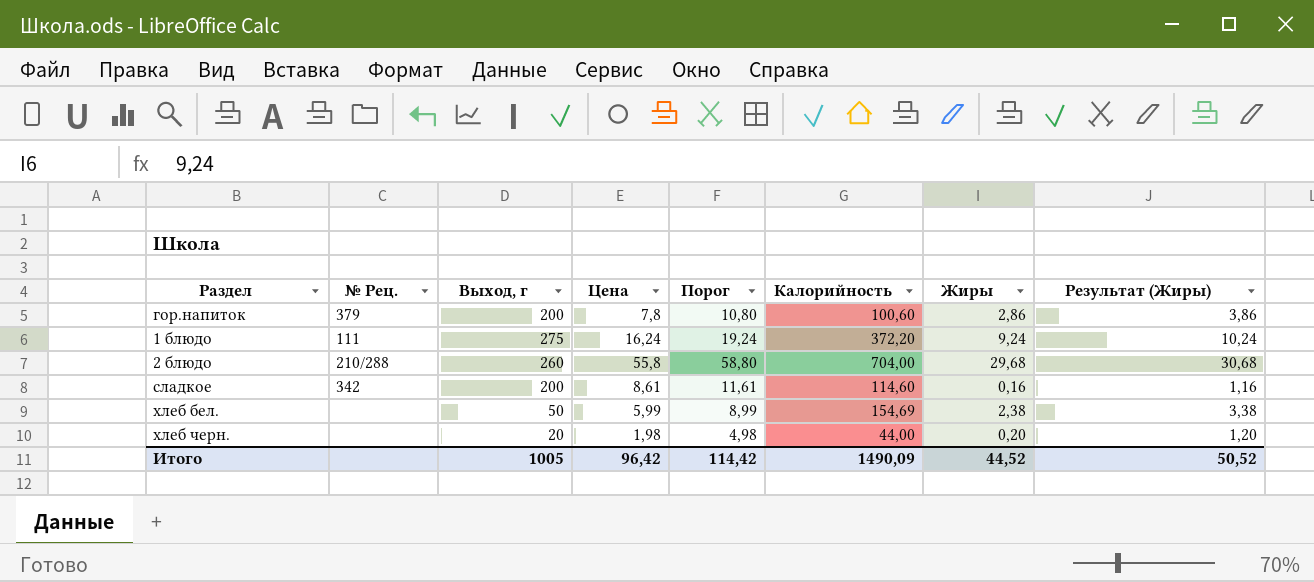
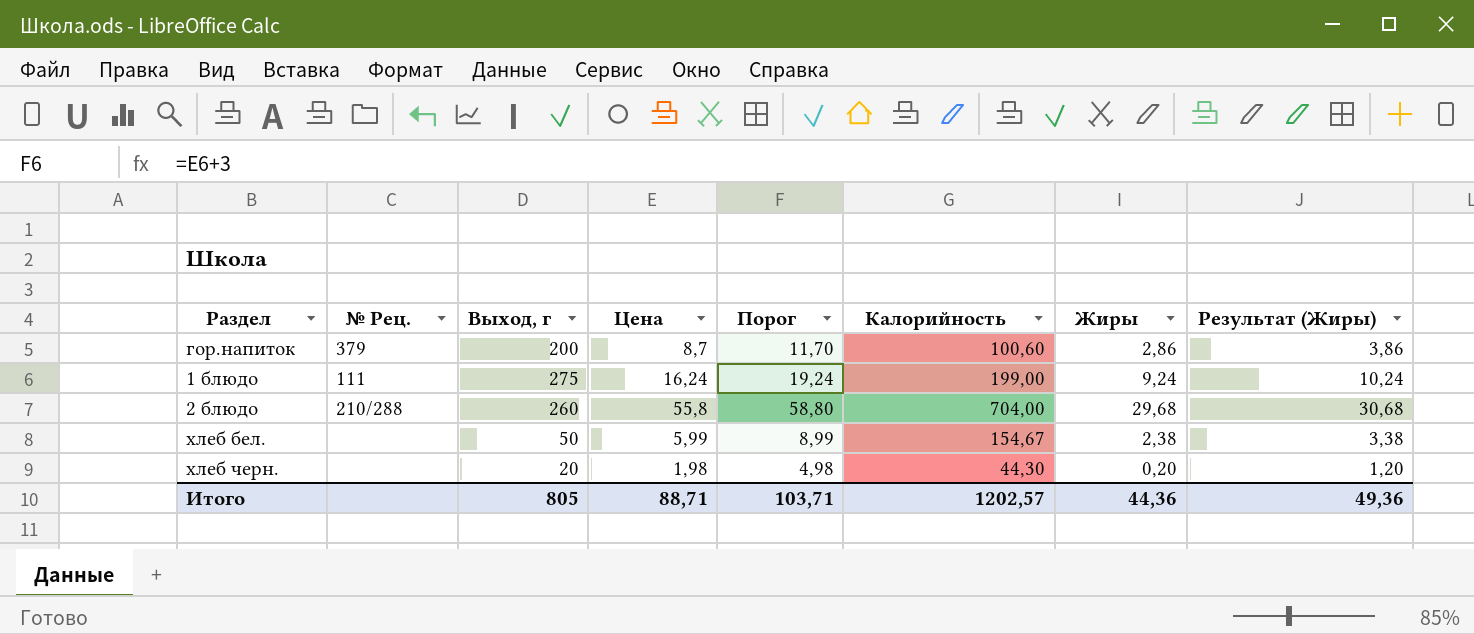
row сладкое: 342 | 200 | 8,61 | 11,61 | 114,60 | 0,16 | 1,16 -> none
гор.напиток | Цена: 7,8 -> 8,7
гор.напиток | Порог: 10,80 -> 11,70
1 блюдо | Калорийность: 372,20 -> 199,00
хлеб бел. | Калорийность: 154,69 -> 154,67
хлеб черн. | Калорийность: 44,00 -> 44,30
Итого | Выход, г: 1005 -> 805
Итого | Цена: 96,42 -> 88,71
Итого | Порог: 114,42 -> 103,71
Итого | Калорийность: 1490,09 -> 1202,57
Итого | Жиры: 44,52 -> 44,36
Итого | Результат (Жиры): 50,52 -> 49,36

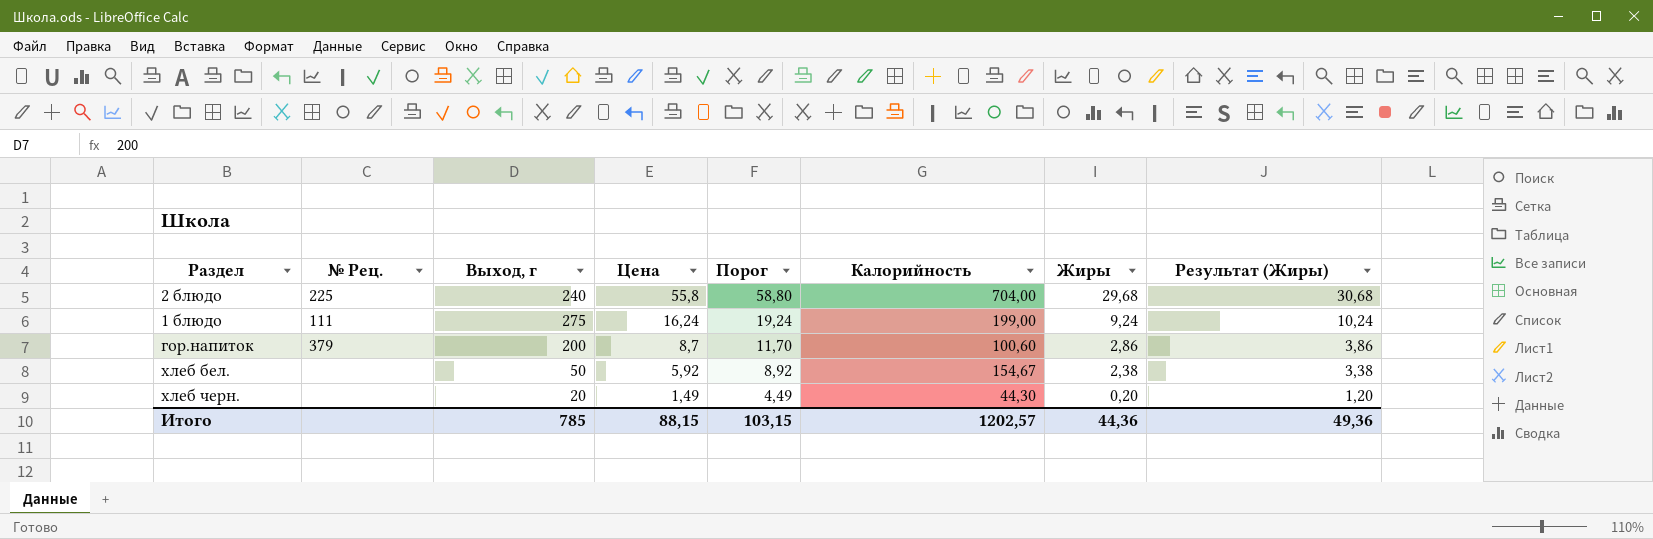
row order: none -> Цена descending
2 блюдо | № Рец.: 210/288 -> 225
2 блюдо | Выход, г: 260 -> 240
хлеб бел. | Цена: 5,99 -> 5,92
хлеб бел. | Порог: 8,99 -> 8,92
хлеб черн. | Цена: 1,98 -> 1,49
хлеб черн. | Порог: 4,98 -> 4,49
Итого | Выход, г: 805 -> 785
Итого | Цена: 88,71 -> 88,15
Итого | Порог: 103,71 -> 103,15

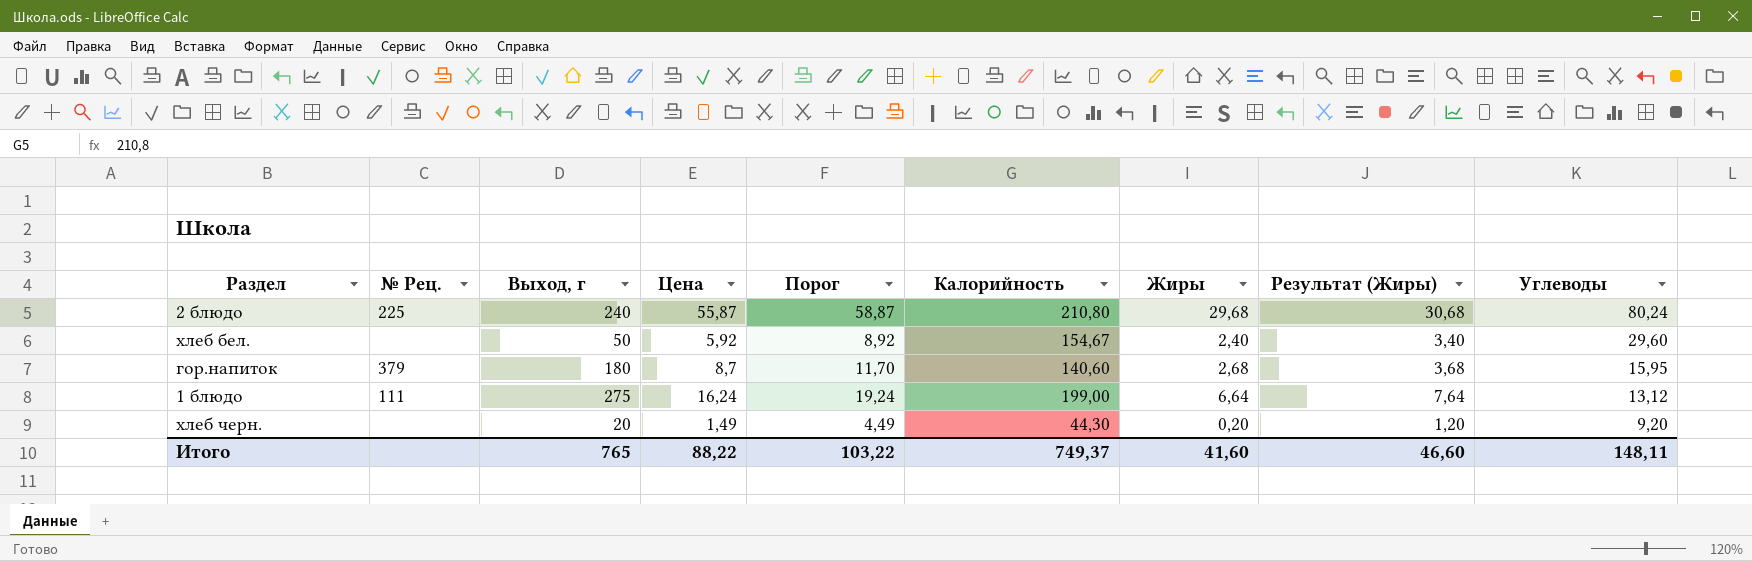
row order: Цена descending -> Углеводы descending
column Углеводы | position: none -> 9
2 блюдо | Цена: 55,8 -> 55,87
2 блюдо | Порог: 58,80 -> 58,87
2 блюдо | Калорийность: 704,00 -> 210,80
хлеб бел. | Жиры: 2,38 -> 2,40
хлеб бел. | Результат (Жиры): 3,38 -> 3,40
гор.напиток | Выход, г: 200 -> 180
гор.напиток | Калорийность: 100,60 -> 140,60
гор.напиток | Жиры: 2,86 -> 2,68
гор.напиток | Результат (Жиры): 3,86 -> 3,68
1 блюдо | Жиры: 9,24 -> 6,64
1 блюдо | Результат (Жиры): 10,24 -> 7,64
Итого | Выход, г: 785 -> 765
Итого | Цена: 88,15 -> 88,22
Итого | Порог: 103,15 -> 103,22
Итого | Калорийность: 1202,57 -> 749,37
Итого | Жиры: 44,36 -> 41,60
Итого | Результат (Жиры): 49,36 -> 46,60

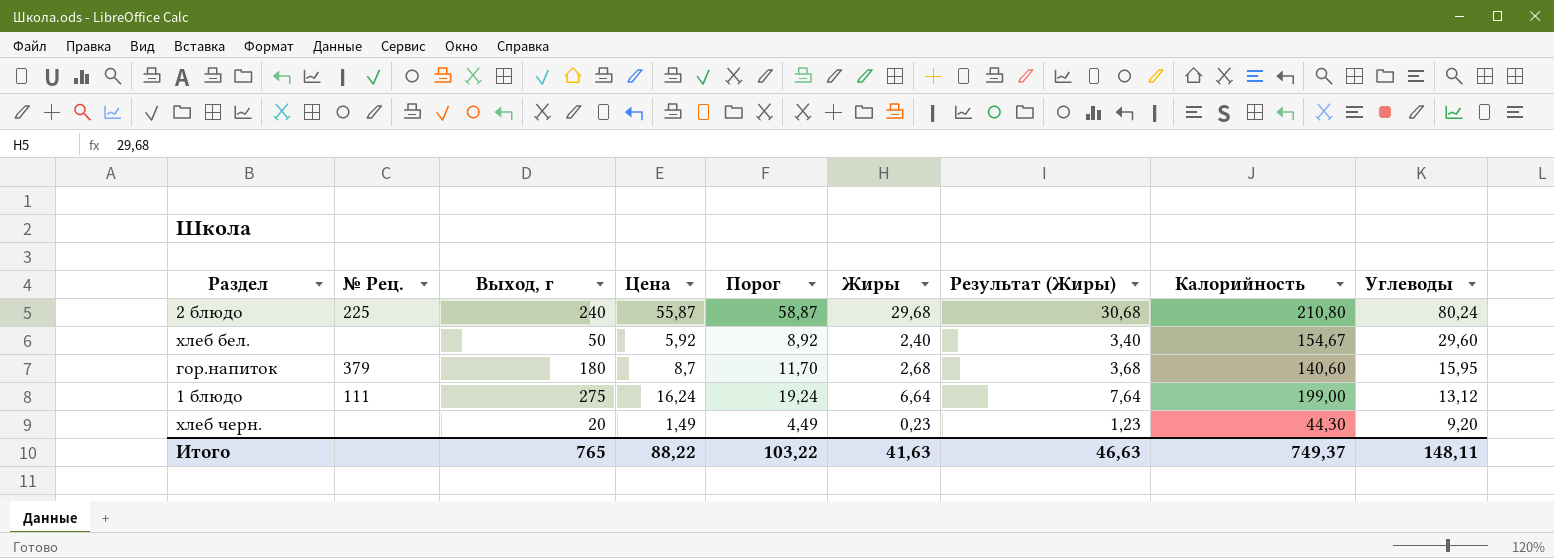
column Калорийность | position: 6 -> 8
хлеб черн. | Жиры: 0,20 -> 0,23
хлеб черн. | Результат (Жиры): 1,20 -> 1,23
Итого | Жиры: 41,60 -> 41,63
Итого | Результат (Жиры): 46,60 -> 46,63

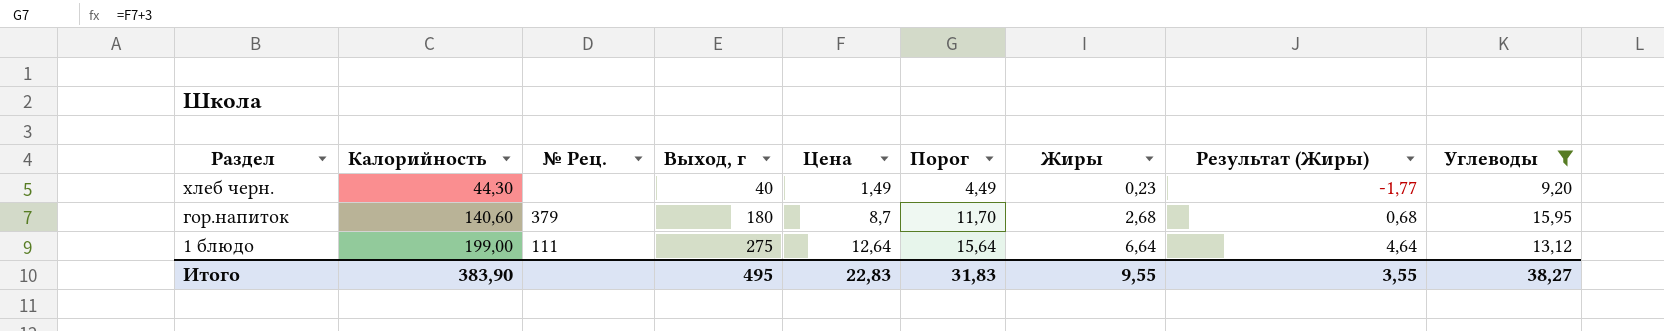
filter: none -> Углеводы <= 15,95
row order: Углеводы descending -> Раздел descending
column Калорийность | position: 8 -> 2
column Результат (Жиры) | formula: [Жиры] + 1 -> [Жиры] - 2
хлеб черн. | Выход, г: 20 -> 40
1 блюдо | Цена: 16,24 -> 12,64
1 блюдо | Порог: 19,24 -> 15,64
Итого | Калорийность: 749,37 -> 383,90
Итого | Выход, г: 765 -> 495
Итого | Цена: 88,22 -> 22,83
Итого | Порог: 103,22 -> 31,83
Итого | Жиры: 41,63 -> 9,55
Итого | Результат (Жиры): 46,63 -> 3,55
Итого | Углеводы: 148,11 -> 38,27

